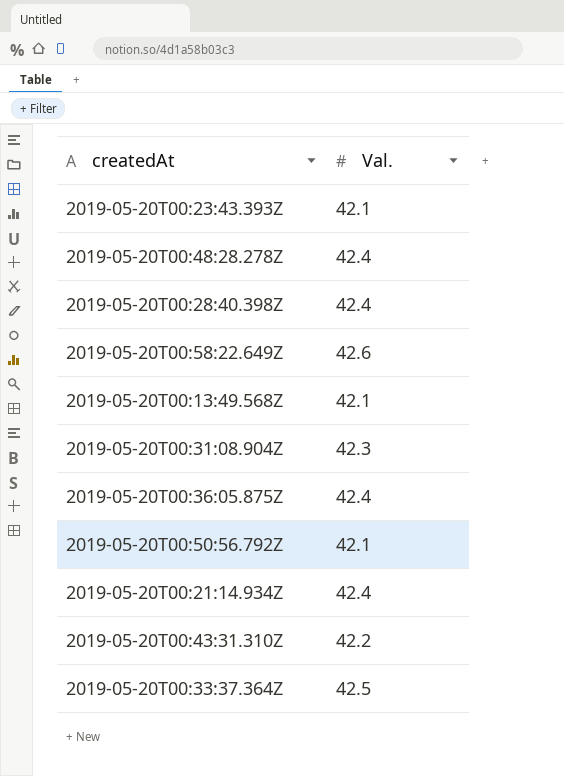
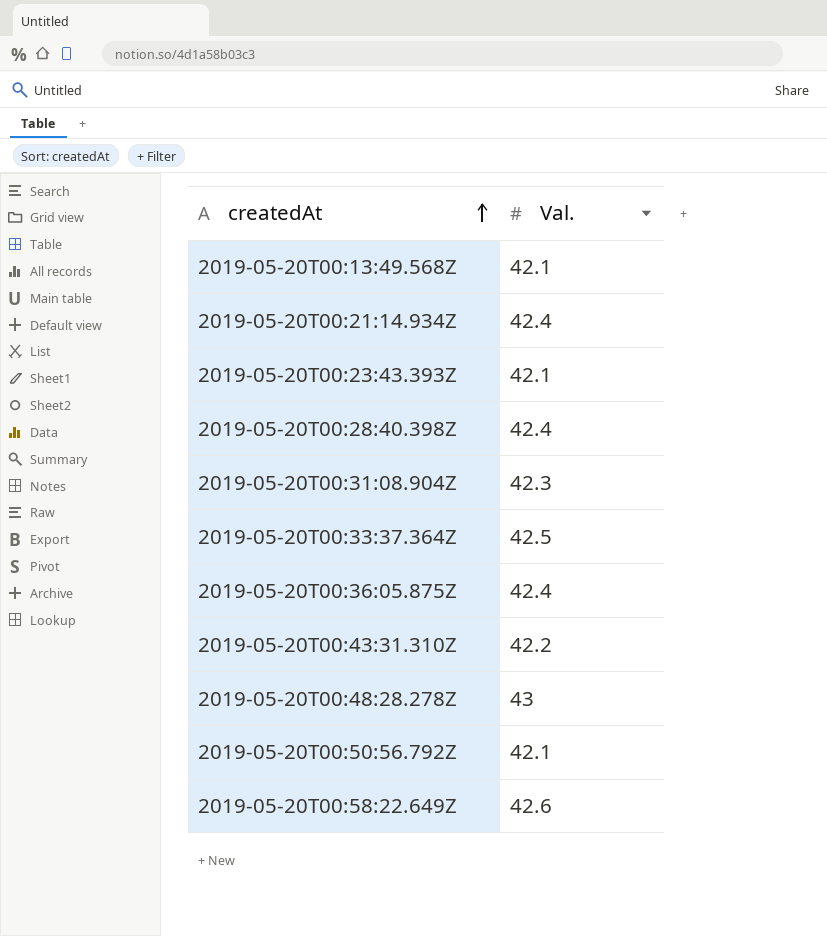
row order: none -> createdAt ascending
2019-05-20T00:48:28.278Z | Val.: 42.4 -> 43

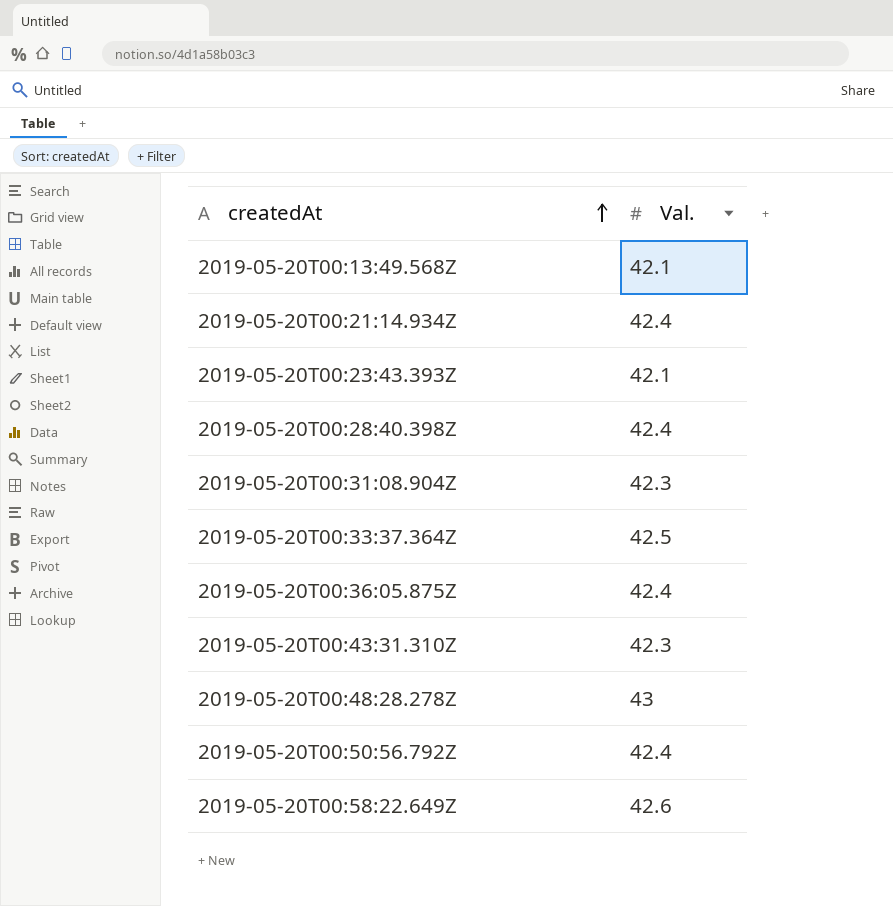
2019-05-20T00:43:31.310Z | Val.: 42.2 -> 42.3
2019-05-20T00:50:56.792Z | Val.: 42.1 -> 42.4

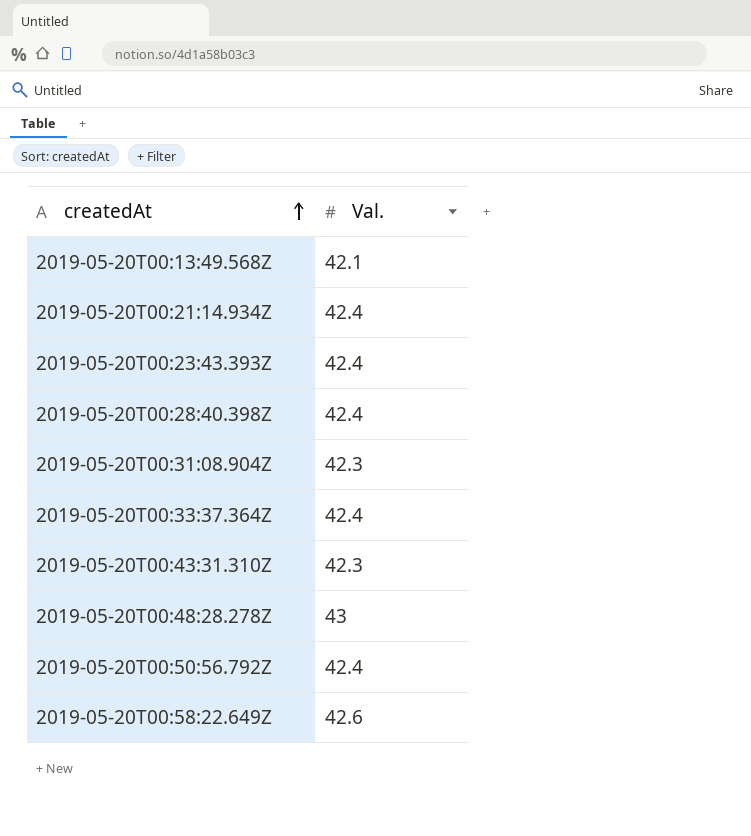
row 2019-05-20T00:36:05.875Z: 42.4 -> none
2019-05-20T00:23:43.393Z | Val.: 42.1 -> 42.4
2019-05-20T00:33:37.364Z | Val.: 42.5 -> 42.4

